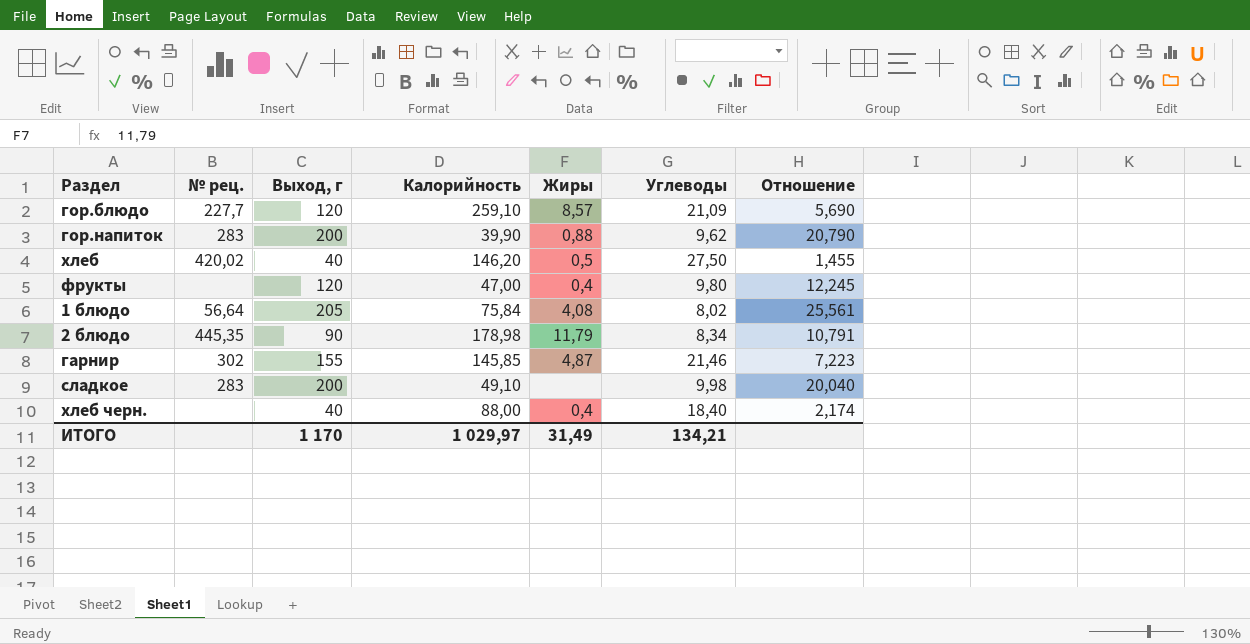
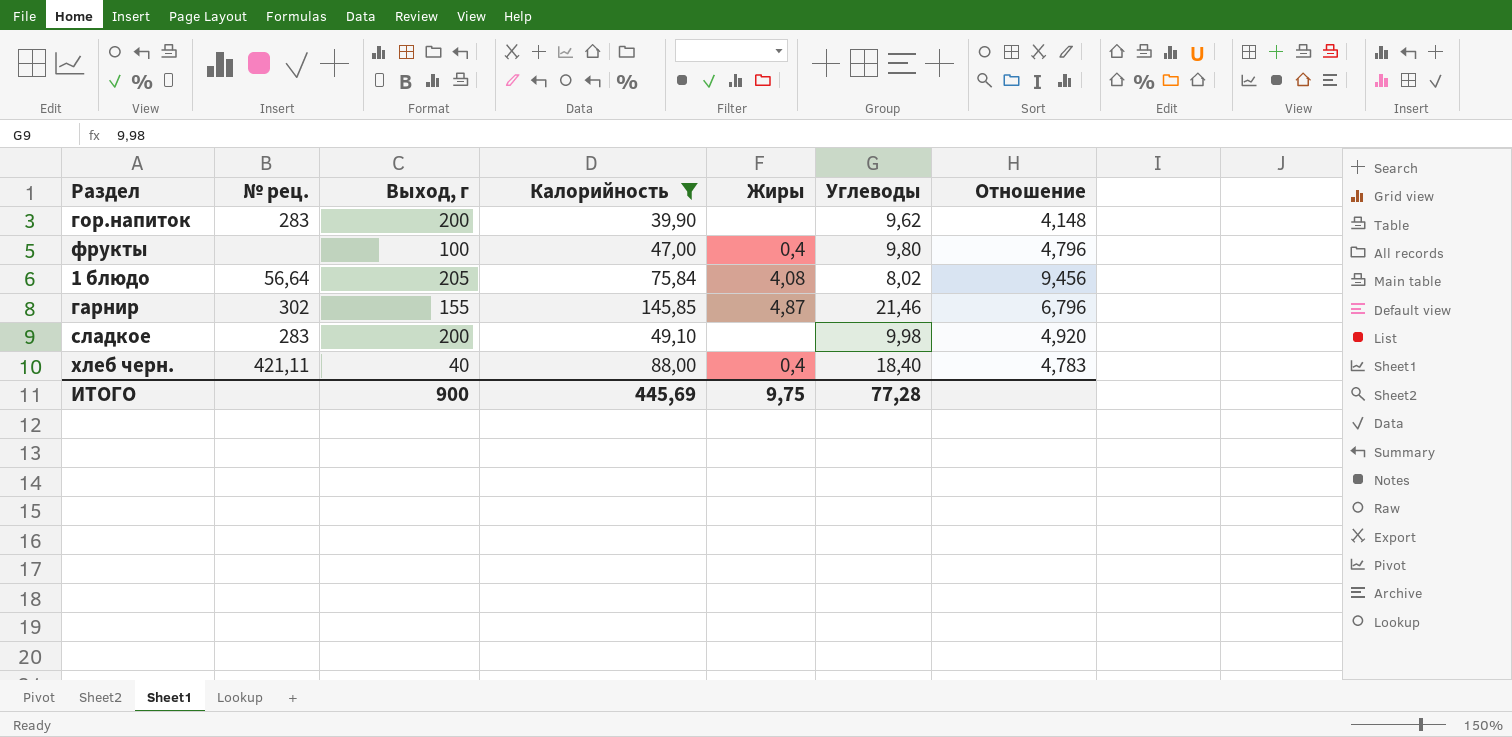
filter: none -> Калорийность <= 145,85
column Отношение | formula: [Выход, г] / [Углеводы] -> [Калорийность] / [Углеводы]
гор.напиток | Жиры: 0,88 -> none
фрукты | Выход, г: 120 -> 100
хлеб черн. | № рец.: none -> 421,11
ИТОГО | Выход, г: 1 170 -> 900
ИТОГО | Калорийность: 1 029,97 -> 445,69
ИТОГО | Жиры: 31,49 -> 9,75
ИТОГО | Углеводы: 134,21 -> 77,28

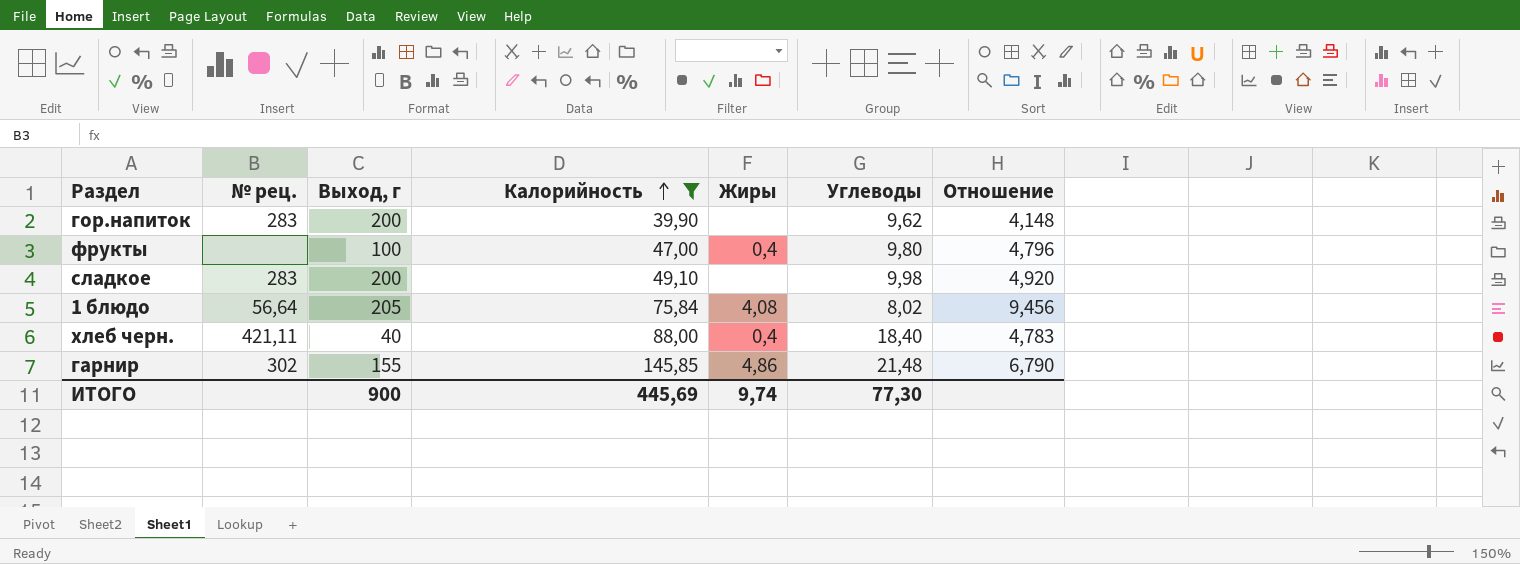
row order: none -> Калорийность ascending
гарнир | Жиры: 4,87 -> 4,86
гарнир | Углеводы: 21,46 -> 21,48
гарнир | Отношение: 6,796 -> 6,790
ИТОГО | Жиры: 9,75 -> 9,74
ИТОГО | Углеводы: 77,28 -> 77,30

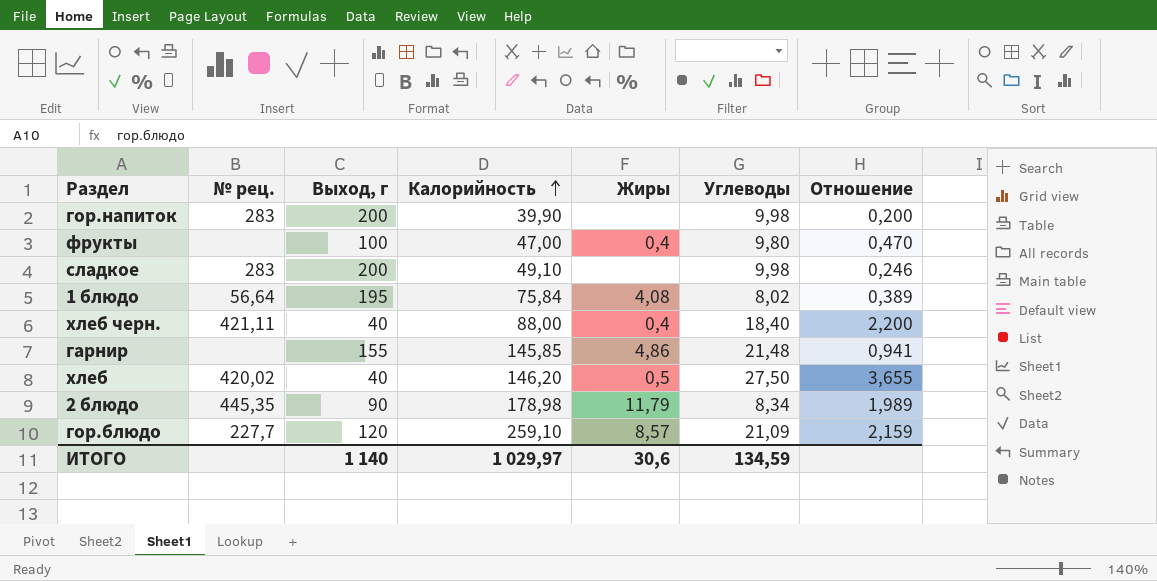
filter: Калорийность <= 145,85 -> none
column Отношение | formula: [Калорийность] / [Углеводы] -> [Калорийность] / [Выход, г]
гор.напиток | Углеводы: 9,62 -> 9,98
1 блюдо | Выход, г: 205 -> 195
гарнир | № рец.: 302 -> none
ИТОГО | Выход, г: 900 -> 1 140
ИТОГО | Калорийность: 445,69 -> 1 029,97
ИТОГО | Жиры: 9,74 -> 30,6
ИТОГО | Углеводы: 77,30 -> 134,59

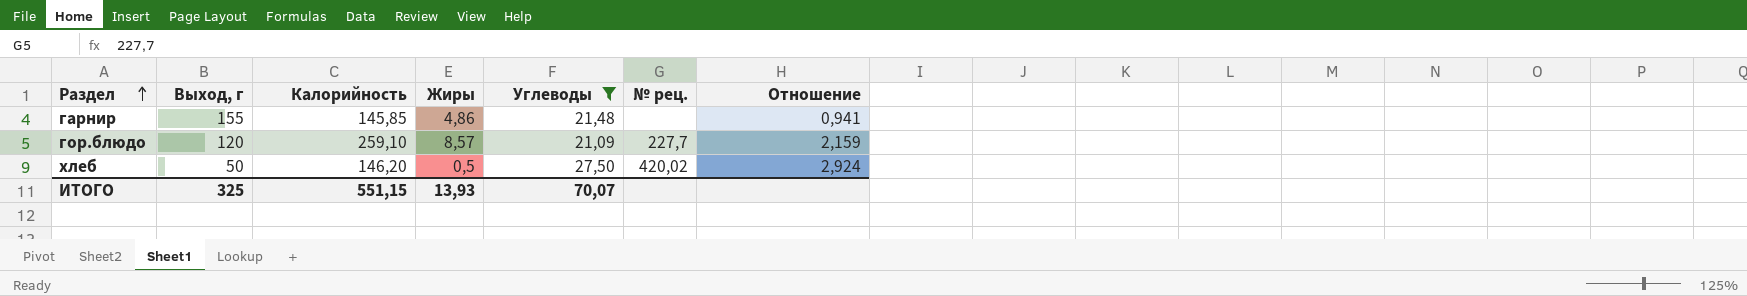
filter: none -> Углеводы >= 21,09
row order: Калорийность ascending -> Раздел ascending
column № рец. | position: 2 -> 6
хлеб | Выход, г: 40 -> 50
хлеб | Отношение: 3,655 -> 2,924
ИТОГО | Выход, г: 1 140 -> 325
ИТОГО | Калорийность: 1 029,97 -> 551,15
ИТОГО | Жиры: 30,6 -> 13,93
ИТОГО | Углеводы: 134,59 -> 70,07

